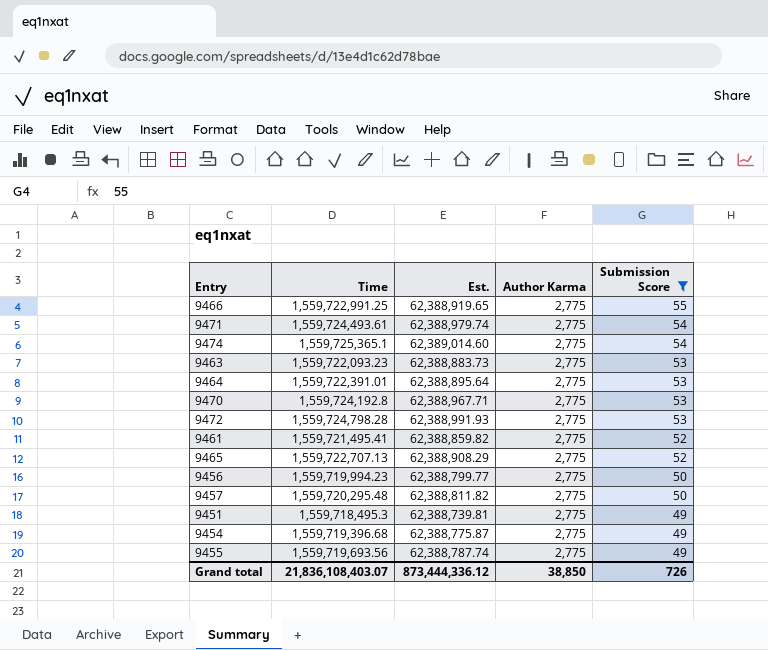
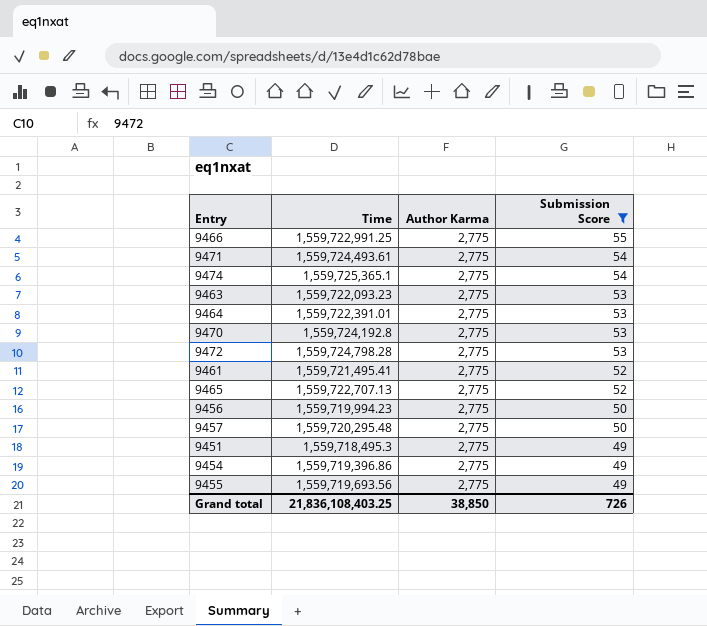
column Est. | formula: [Time] * 0.04 -> none
9454 | Time: 1,559,719,396.68 -> 1,559,719,396.86
Grand total | Time: 21,836,108,403.07 -> 21,836,108,403.25

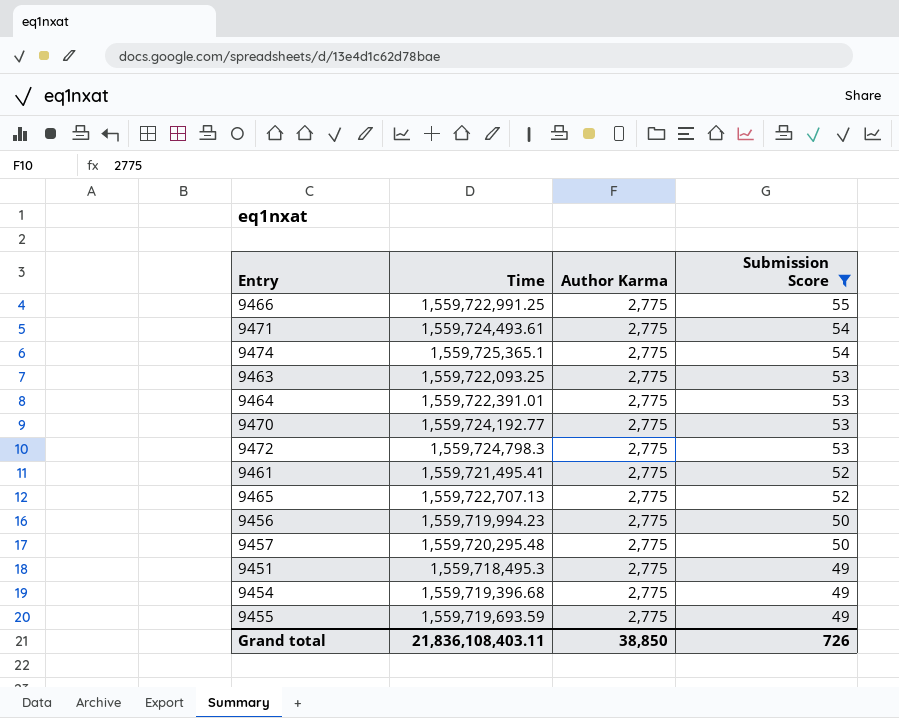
9463 | Time: 1,559,722,093.23 -> 1,559,722,093.25
9470 | Time: 1,559,724,192.8 -> 1,559,724,192.77
9472 | Time: 1,559,724,798.28 -> 1,559,724,798.3
9454 | Time: 1,559,719,396.86 -> 1,559,719,396.68
9455 | Time: 1,559,719,693.56 -> 1,559,719,693.59
Grand total | Time: 21,836,108,403.25 -> 21,836,108,403.11

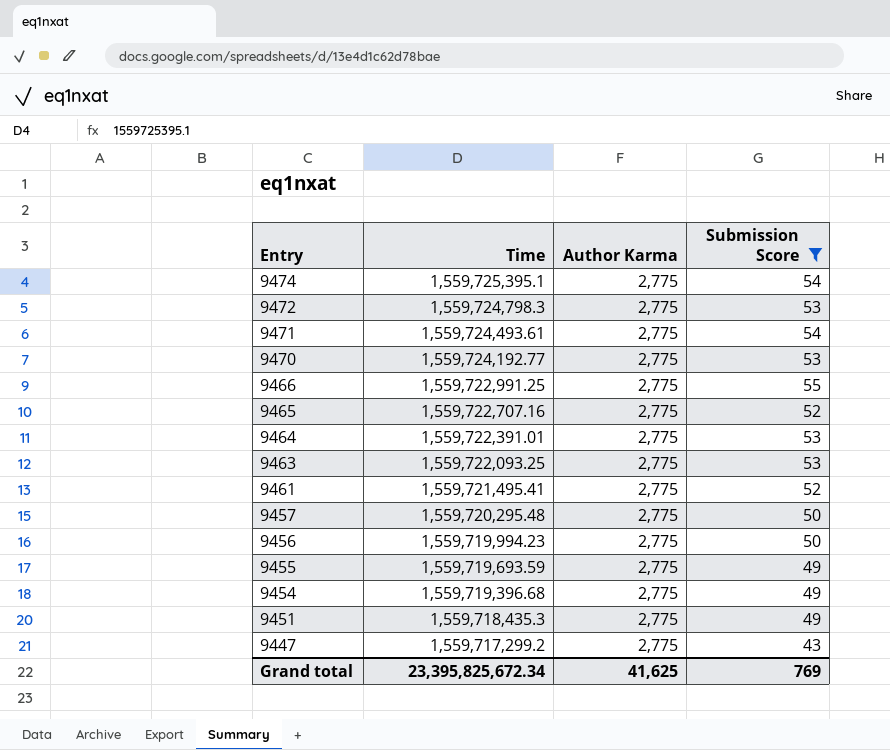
row order: Submission Score descending -> Entry descending
9474 | Time: 1,559,725,365.1 -> 1,559,725,395.1
9465 | Time: 1,559,722,707.13 -> 1,559,722,707.16
9451 | Time: 1,559,718,495.3 -> 1,559,718,435.3
row 9447: none -> 1,559,717,299.2 | 2,775 | 43
Grand total | Time: 21,836,108,403.11 -> 23,395,825,672.34
Grand total | Author Karma: 38,850 -> 41,625
Grand total | Submission Score: 726 -> 769

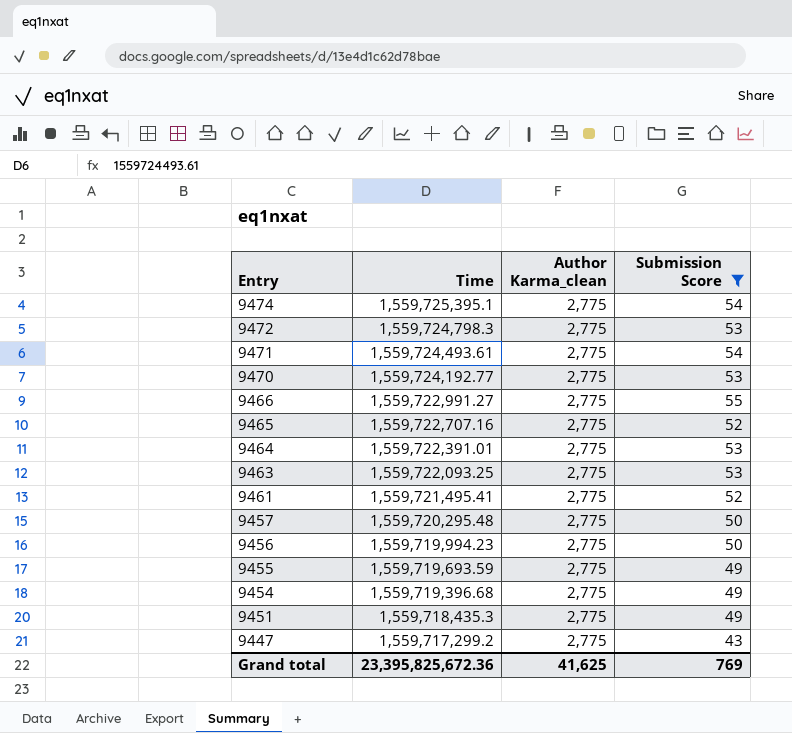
column name: Author Karma -> Author Karma_clean
9466 | Time: 1,559,722,991.25 -> 1,559,722,991.27
Grand total | Time: 23,395,825,672.34 -> 23,395,825,672.36

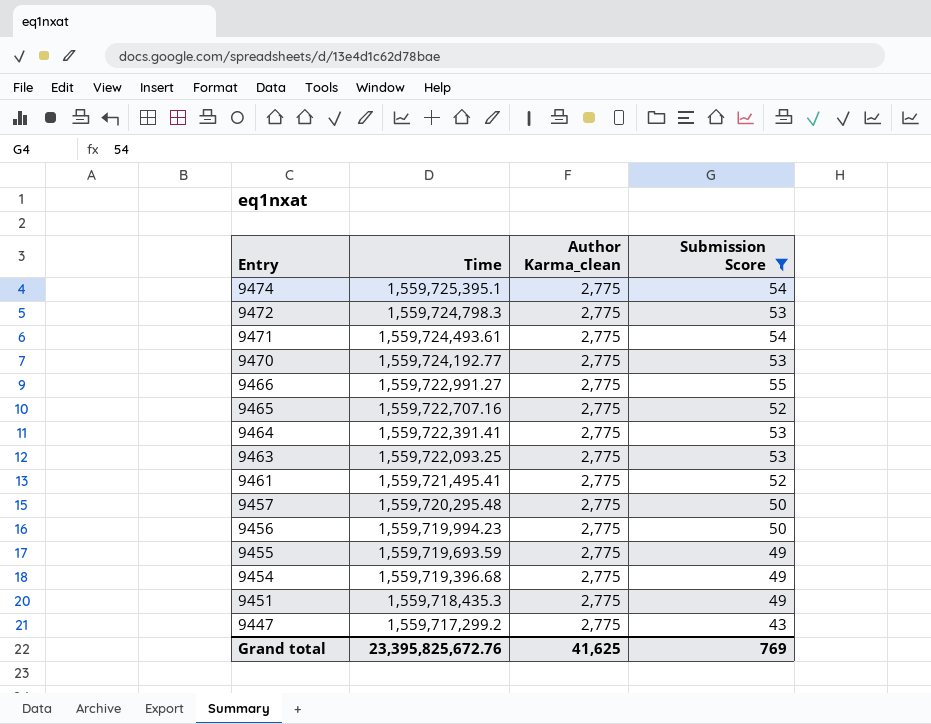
9464 | Time: 1,559,722,391.01 -> 1,559,722,391.41
Grand total | Time: 23,395,825,672.36 -> 23,395,825,672.76

